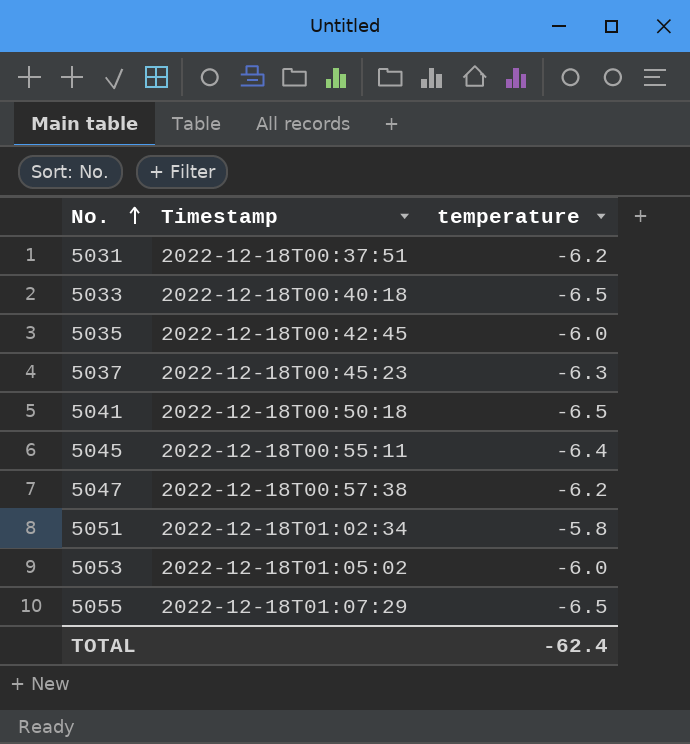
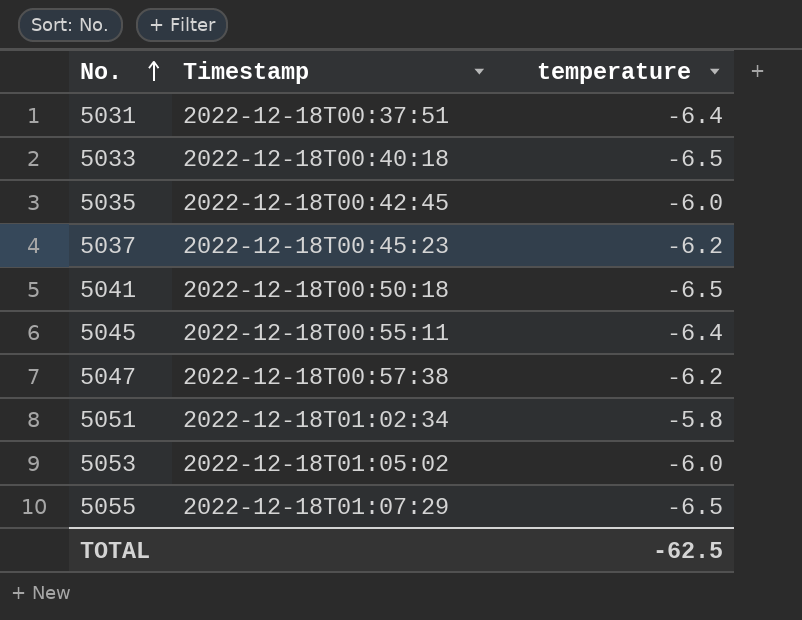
5031 | temperature: -6.2 -> -6.4
5037 | temperature: -6.3 -> -6.2
TOTAL | temperature: -62.4 -> -62.5

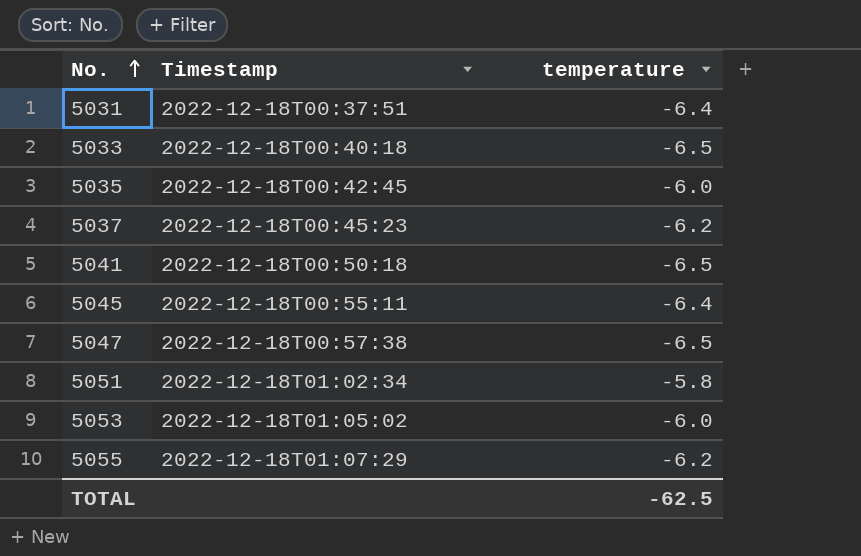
5047 | temperature: -6.2 -> -6.5
5055 | temperature: -6.5 -> -6.2

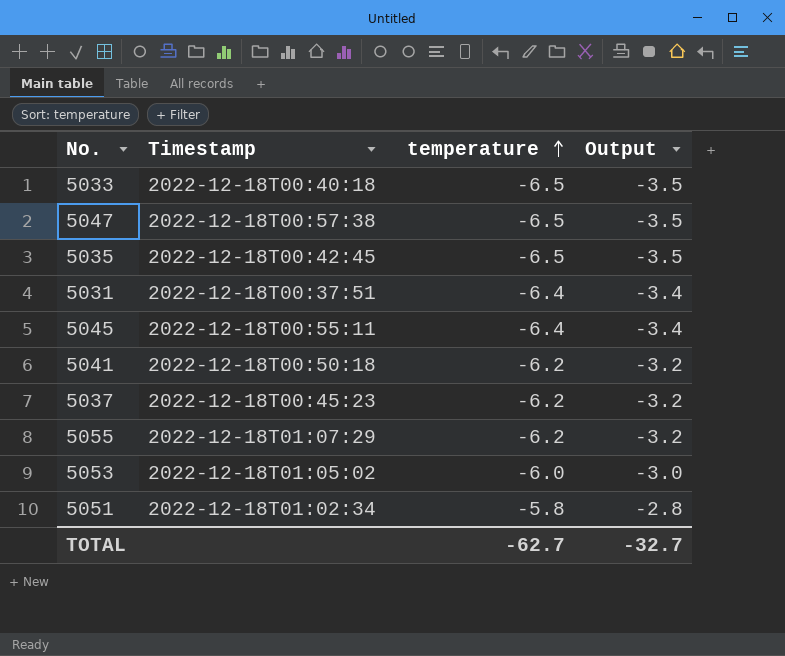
row order: No. ascending -> temperature ascending
column Output | formula: none -> [temperature] + 3
5035 | temperature: -6.0 -> -6.5
5041 | temperature: -6.5 -> -6.2
TOTAL | temperature: -62.5 -> -62.7

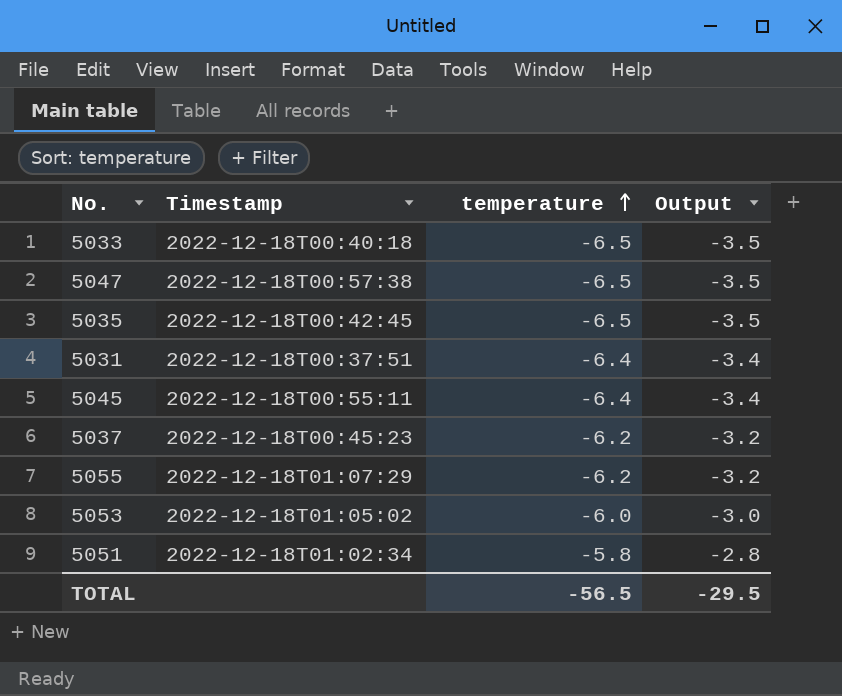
row 5041: 2022-12-18T00:50:18 | -6.2 | -3.2 -> none
TOTAL | temperature: -62.7 -> -56.5
TOTAL | Output: -32.7 -> -29.5

